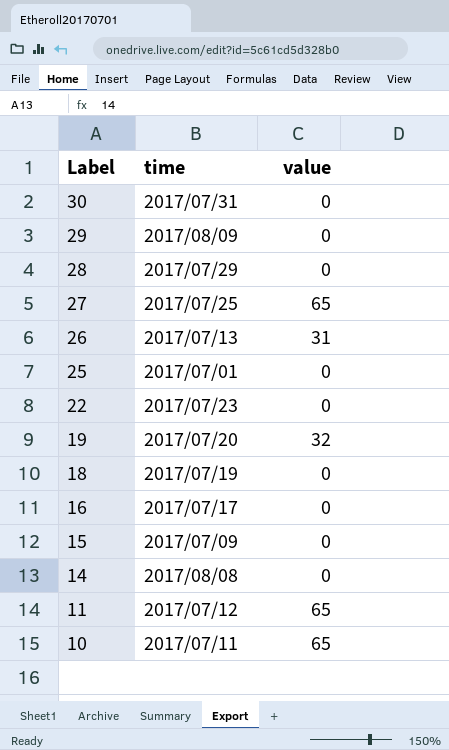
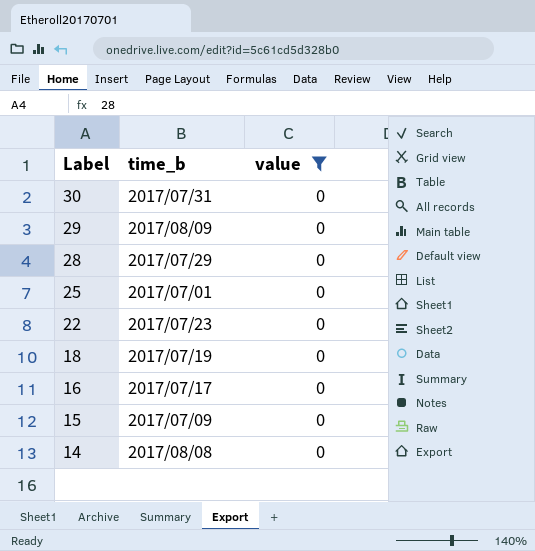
filter: none -> value = 0
column name: time -> time_b

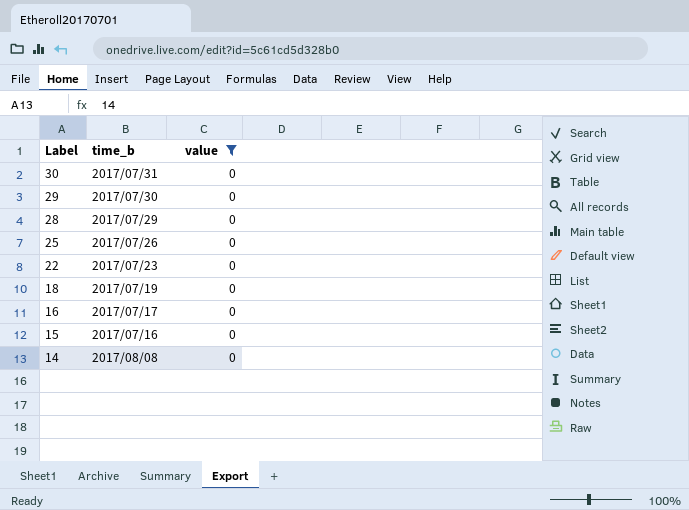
29 | time_b: 2017/08/09 -> 2017/07/30
25 | time_b: 2017/07/01 -> 2017/07/26
15 | time_b: 2017/07/09 -> 2017/07/16

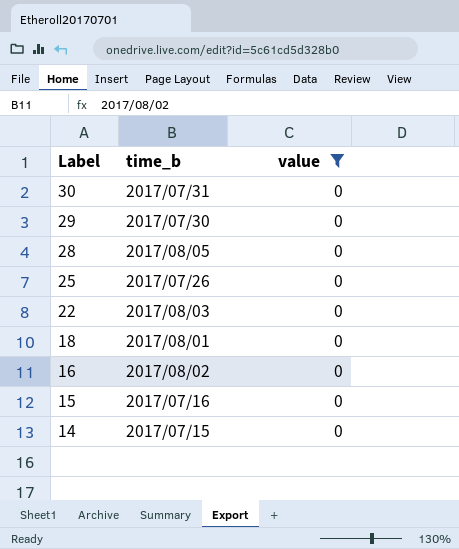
28 | time_b: 2017/07/29 -> 2017/08/05
22 | time_b: 2017/07/23 -> 2017/08/03
18 | time_b: 2017/07/19 -> 2017/08/01
16 | time_b: 2017/07/17 -> 2017/08/02
14 | time_b: 2017/08/08 -> 2017/07/15

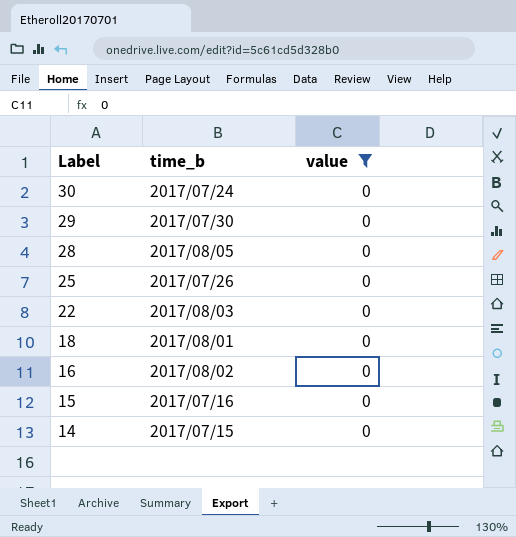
30 | time_b: 2017/07/31 -> 2017/07/24

